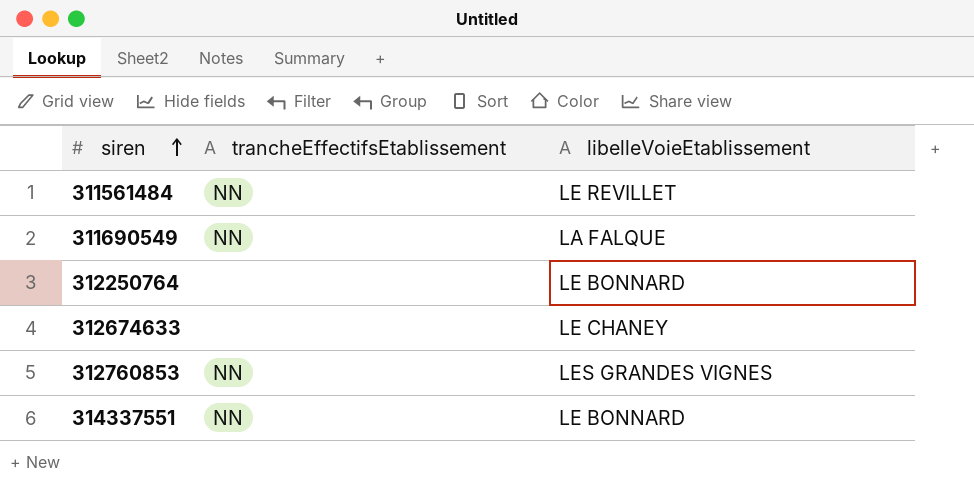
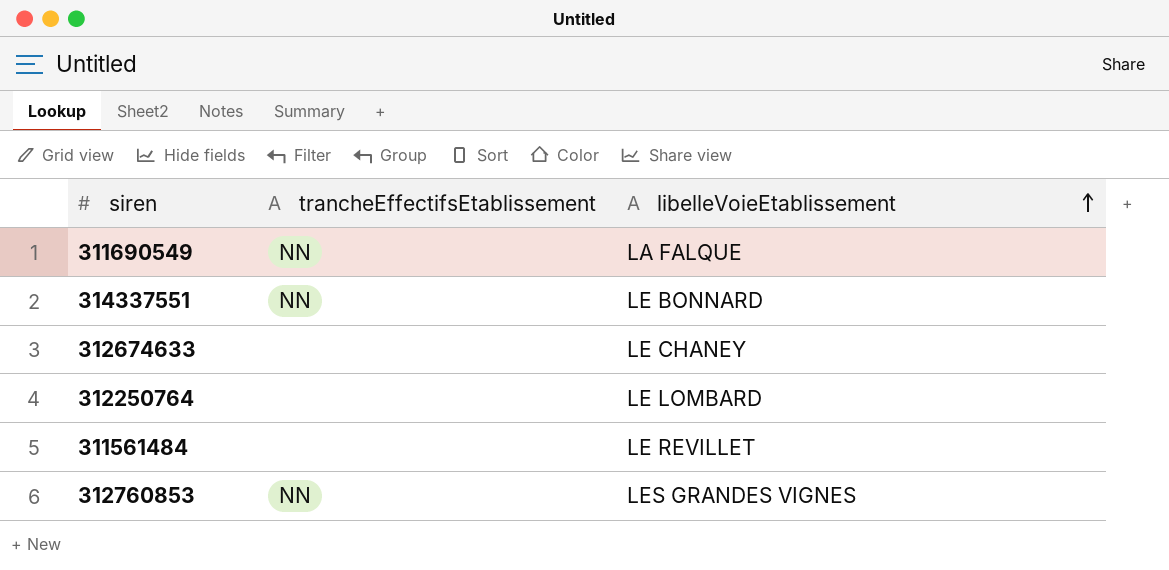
row order: siren ascending -> libelleVoieEtablissement ascending
312250764 | libelleVoieEtablissement: LE BONNARD -> LE LOMBARD
311561484 | trancheEffectifsEtablissement: NN -> none

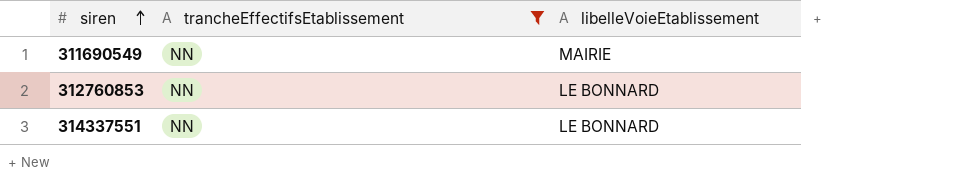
filter: none -> trancheEffectifsEtablissement = NN
row order: libelleVoieEtablissement ascending -> siren ascending
311690549 | libelleVoieEtablissement: LA FALQUE -> MAIRIE
312760853 | libelleVoieEtablissement: LES GRANDES VIGNES -> LE BONNARD

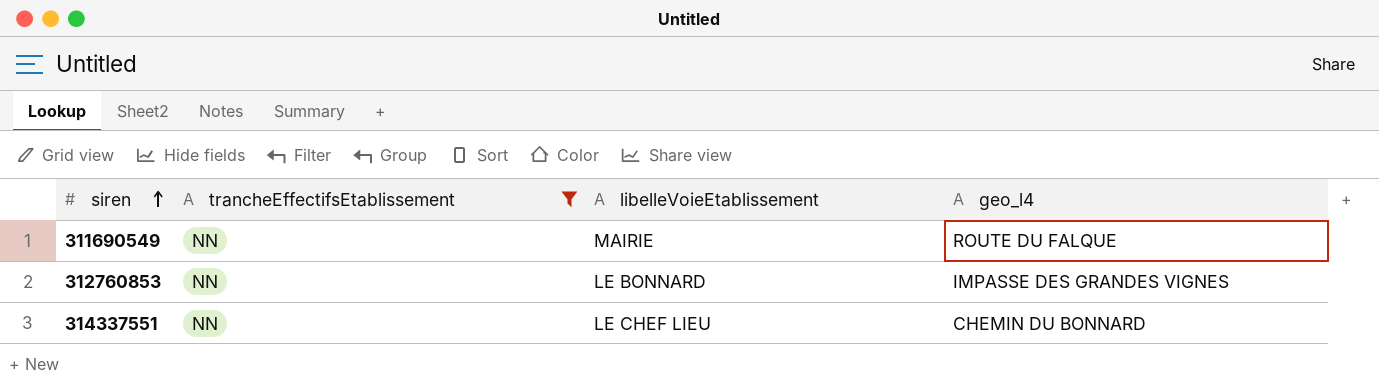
column geo_l4 | position: none -> 4
314337551 | libelleVoieEtablissement: LE BONNARD -> LE CHEF LIEU

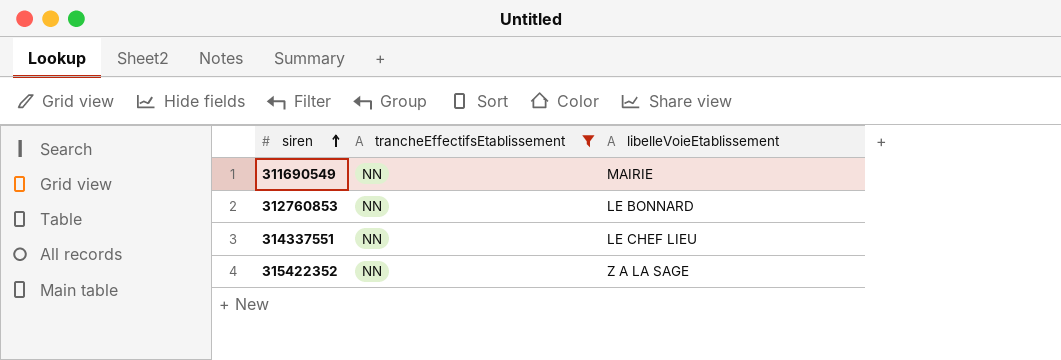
column geo_l4 | position: 4 -> none
row 315422352: none -> NN | Z A LA SAGE

